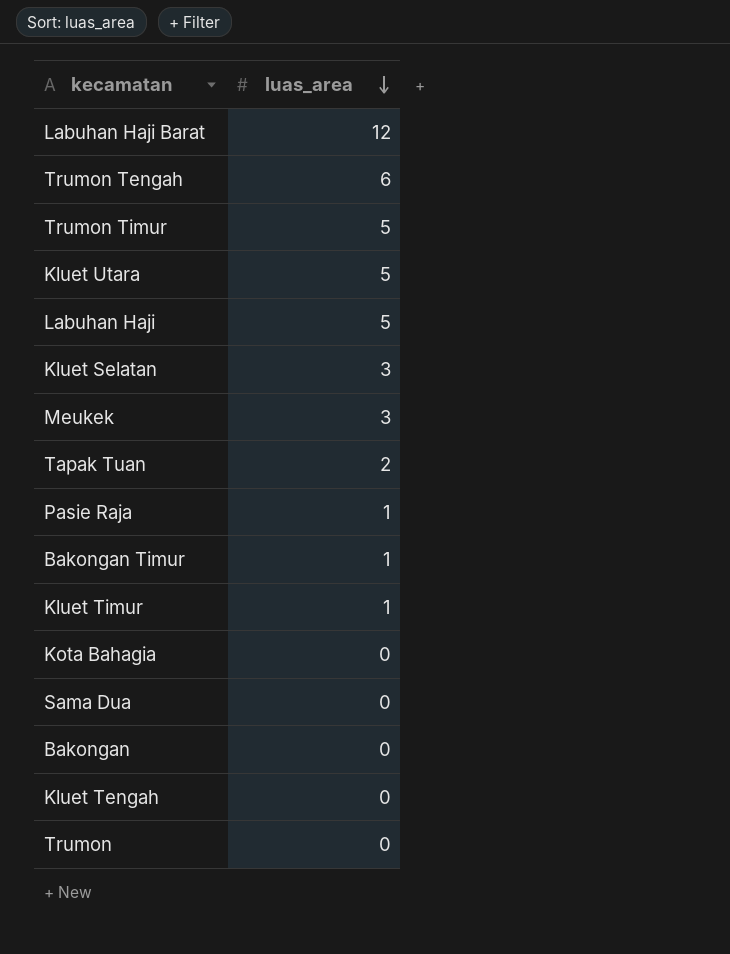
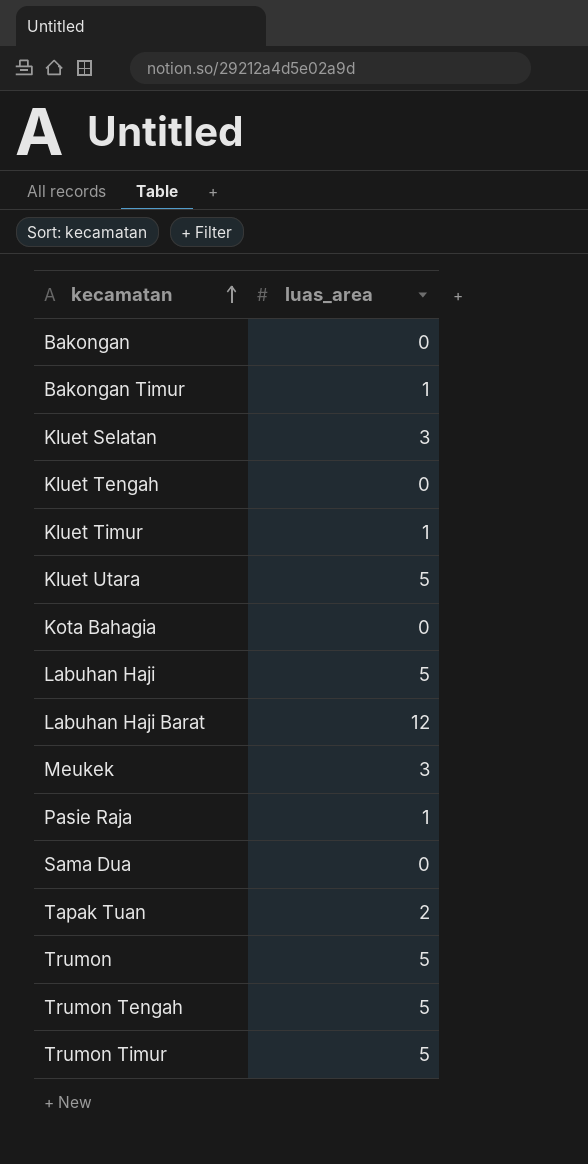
row order: luas_area descending -> kecamatan ascending
Trumon | luas_area: 0 -> 5
Trumon Tengah | luas_area: 6 -> 5

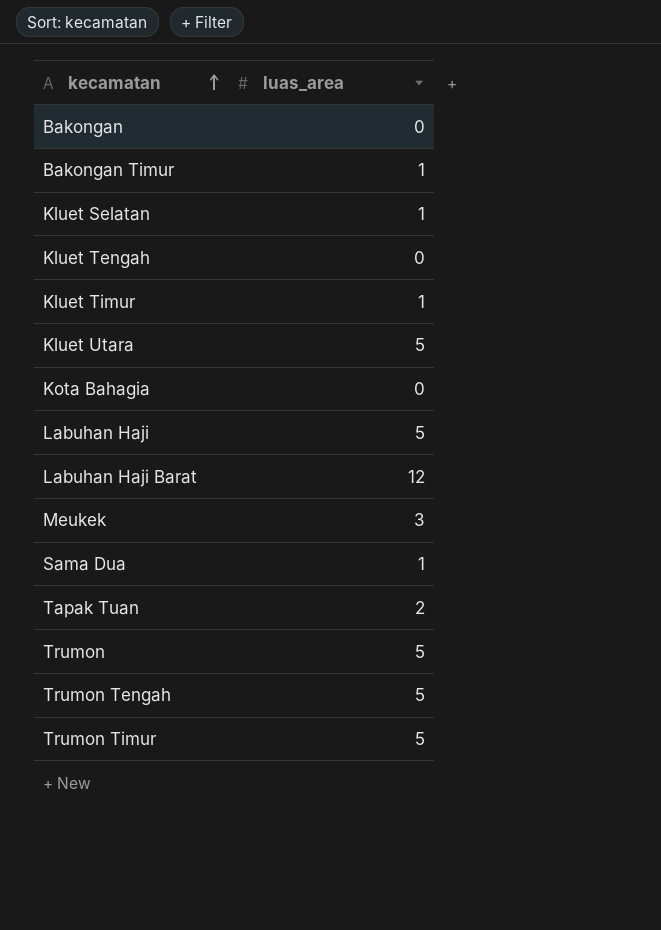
row Pasie Raja: 1 -> none
Kluet Selatan | luas_area: 3 -> 1
Sama Dua | luas_area: 0 -> 1

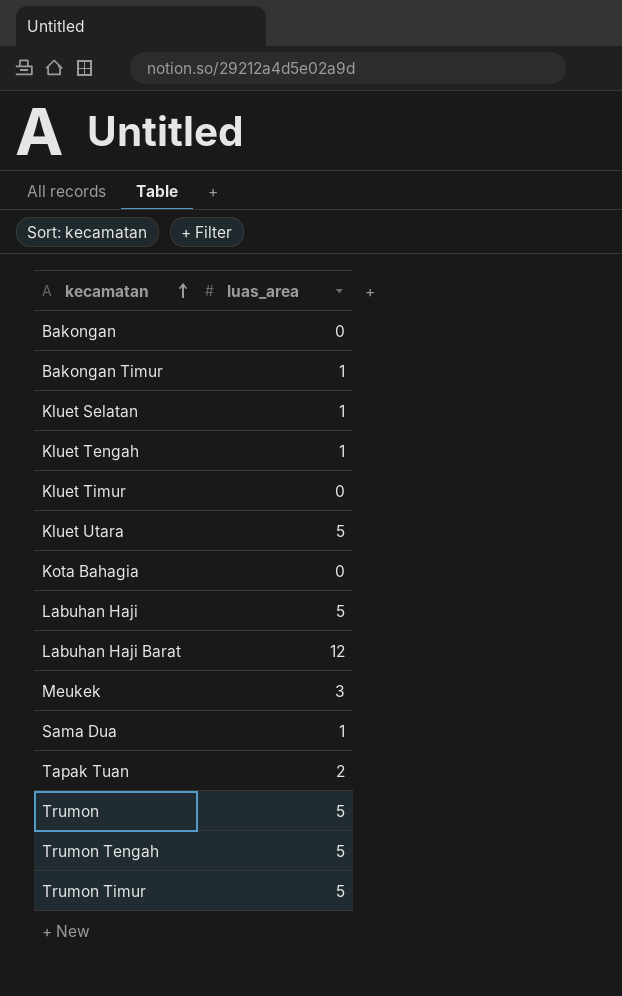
Kluet Tengah | luas_area: 0 -> 1
Kluet Timur | luas_area: 1 -> 0

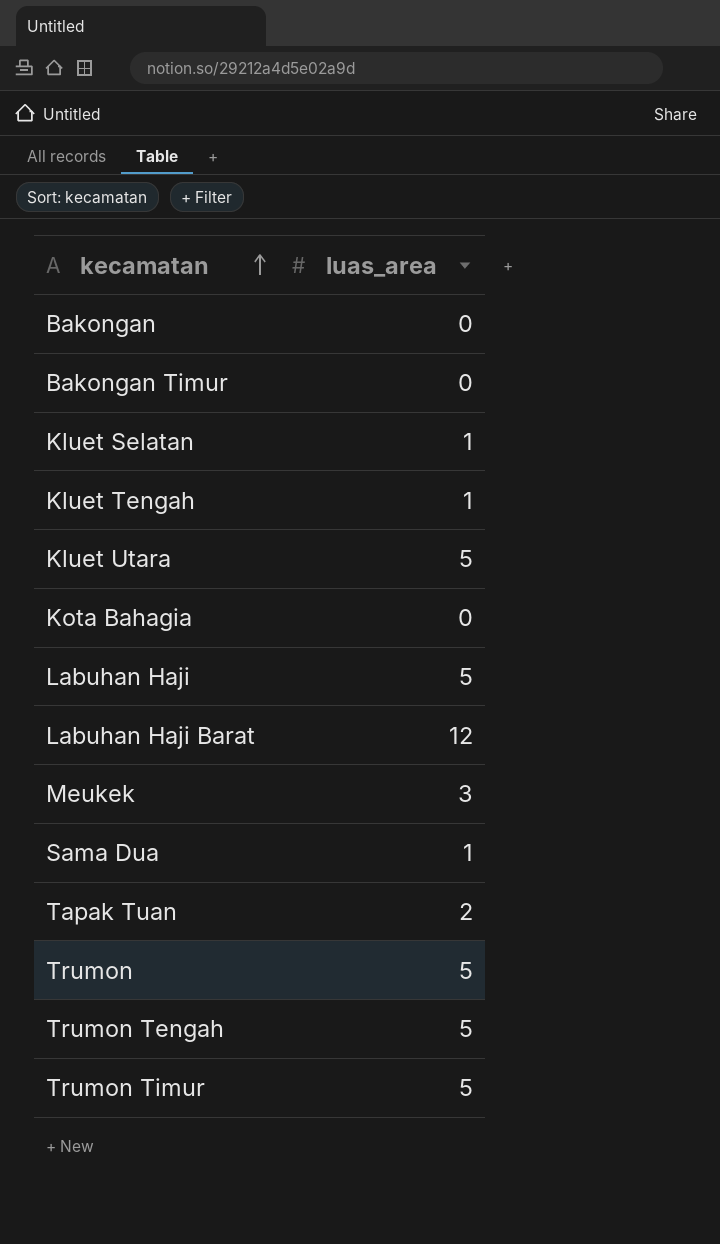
row Kluet Timur: 0 -> none
Bakongan Timur | luas_area: 1 -> 0

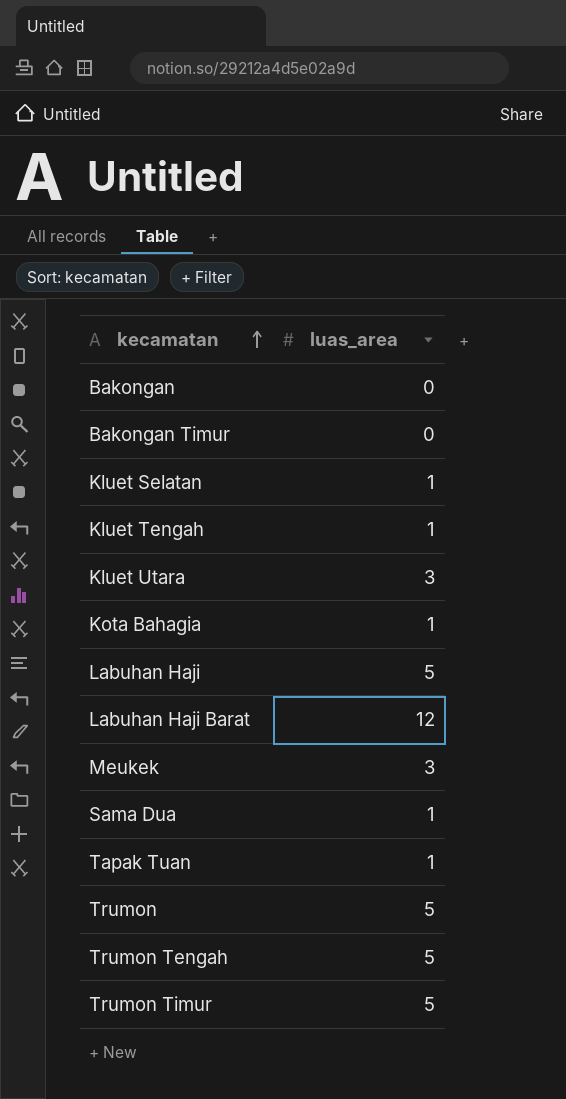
Kluet Utara | luas_area: 5 -> 3
Kota Bahagia | luas_area: 0 -> 1
Tapak Tuan | luas_area: 2 -> 1

